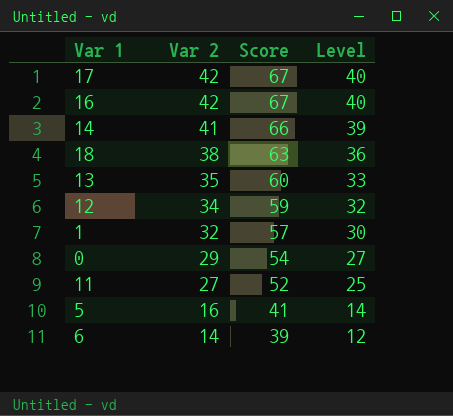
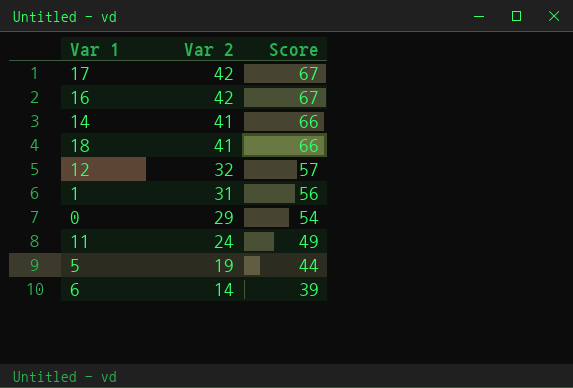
column Level | formula: [Var 2] - 2 -> none
row 13: 35 | 60 | 33 -> none
18 | Var 2: 38 -> 41
18 | Score: 63 -> 66
12 | Var 2: 34 -> 32
12 | Score: 59 -> 57
1 | Var 2: 32 -> 31
1 | Score: 57 -> 56
11 | Var 2: 27 -> 24
11 | Score: 52 -> 49
5 | Var 2: 16 -> 19
5 | Score: 41 -> 44

